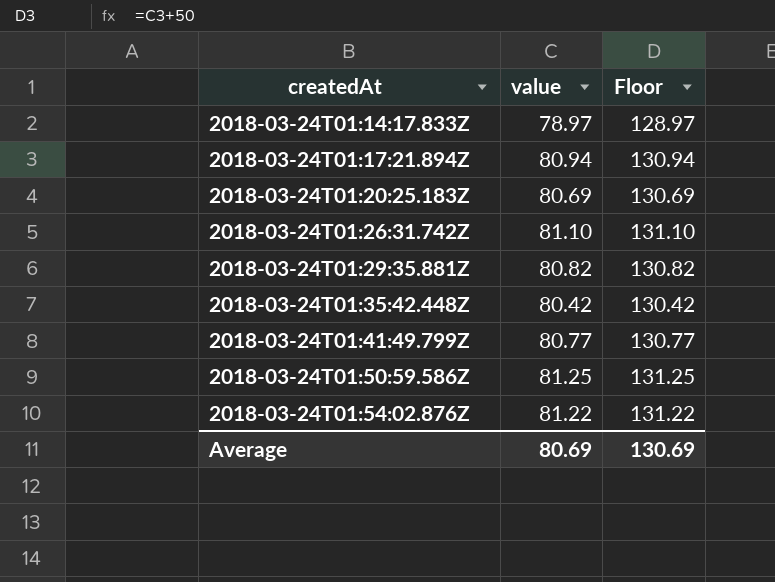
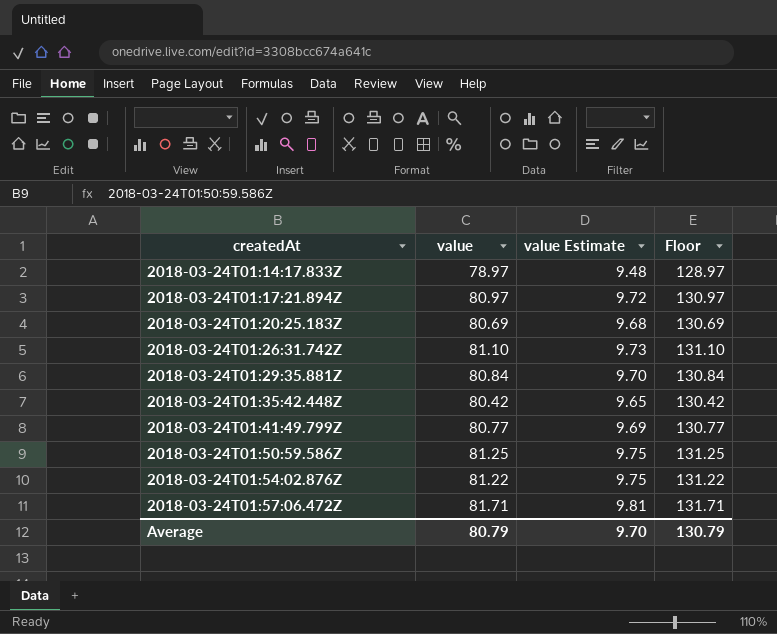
column value Estimate | formula: none -> [value] * 0.12
2018-03-24T01:17:21.894Z | value: 80.94 -> 80.97
2018-03-24T01:17:21.894Z | Floor: 130.94 -> 130.97
2018-03-24T01:29:35.881Z | value: 80.82 -> 80.84
2018-03-24T01:29:35.881Z | Floor: 130.82 -> 130.84
row 2018-03-24T01:57:06.472Z: none -> 81.71 | 9.81 | 131.71
Average | value: 80.69 -> 80.79
Average | Floor: 130.69 -> 130.79

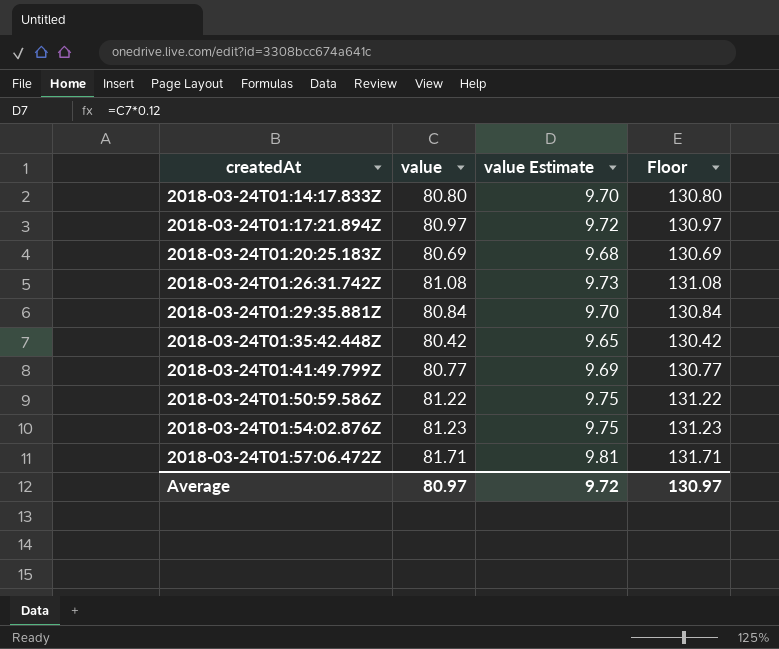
2018-03-24T01:14:17.833Z | value: 78.97 -> 80.80
2018-03-24T01:14:17.833Z | value Estimate: 9.48 -> 9.70
2018-03-24T01:14:17.833Z | Floor: 128.97 -> 130.80
2018-03-24T01:26:31.742Z | value: 81.10 -> 81.08
2018-03-24T01:26:31.742Z | Floor: 131.10 -> 131.08
2018-03-24T01:50:59.586Z | value: 81.25 -> 81.22
2018-03-24T01:50:59.586Z | Floor: 131.25 -> 131.22
2018-03-24T01:54:02.876Z | value: 81.22 -> 81.23
2018-03-24T01:54:02.876Z | Floor: 131.22 -> 131.23
Average | value: 80.79 -> 80.97
Average | value Estimate: 9.70 -> 9.72
Average | Floor: 130.79 -> 130.97

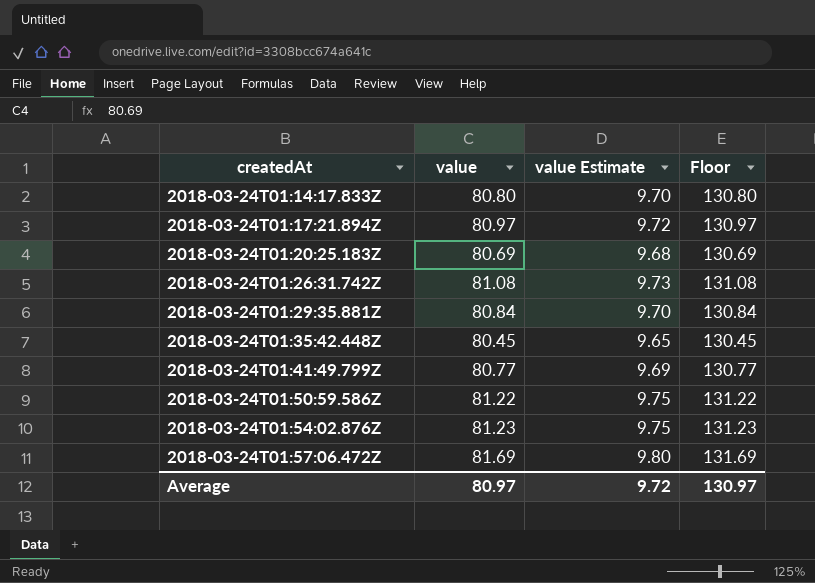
2018-03-24T01:35:42.448Z | value: 80.42 -> 80.45
2018-03-24T01:35:42.448Z | Floor: 130.42 -> 130.45
2018-03-24T01:57:06.472Z | value: 81.71 -> 81.69
2018-03-24T01:57:06.472Z | value Estimate: 9.81 -> 9.80
2018-03-24T01:57:06.472Z | Floor: 131.71 -> 131.69

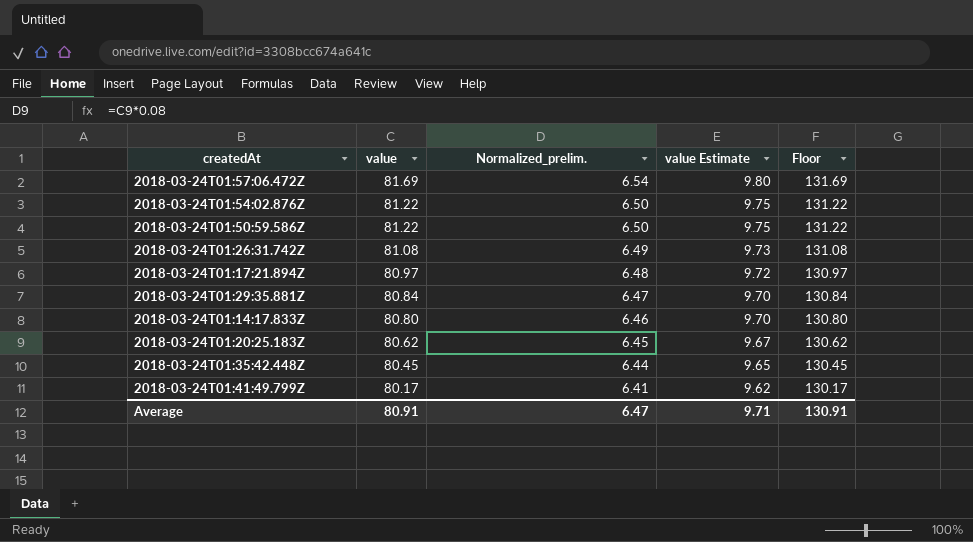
row order: createdAt ascending -> value descending
column Normalized_prelim. | formula: none -> [value] * 0.08
2018-03-24T01:54:02.876Z | value: 81.23 -> 81.22
2018-03-24T01:54:02.876Z | Floor: 131.23 -> 131.22
2018-03-24T01:20:25.183Z | value: 80.69 -> 80.62
2018-03-24T01:20:25.183Z | value Estimate: 9.68 -> 9.67
2018-03-24T01:20:25.183Z | Floor: 130.69 -> 130.62
2018-03-24T01:41:49.799Z | value: 80.77 -> 80.17
2018-03-24T01:41:49.799Z | value Estimate: 9.69 -> 9.62
2018-03-24T01:41:49.799Z | Floor: 130.77 -> 130.17
Average | value: 80.97 -> 80.91
Average | value Estimate: 9.72 -> 9.71
Average | Floor: 130.97 -> 130.91

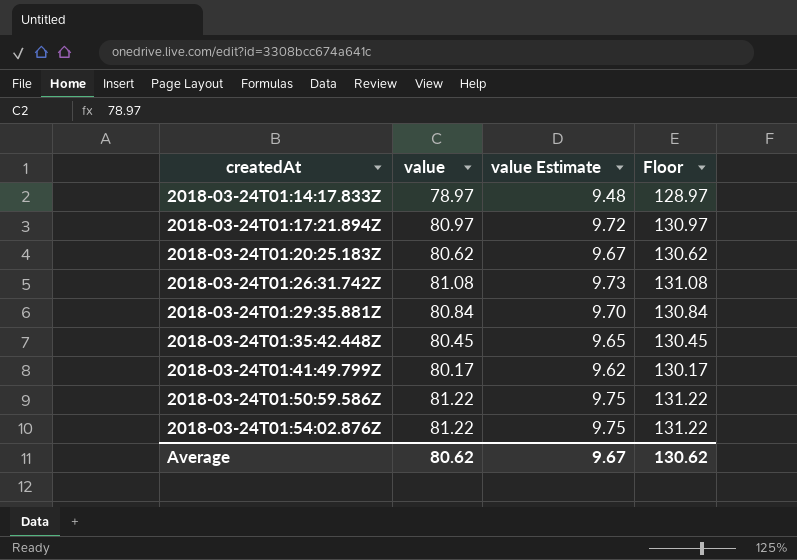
row order: value descending -> createdAt ascending
column Normalized_prelim. | formula: [value] * 0.08 -> none
row 2018-03-24T01:57:06.472Z: 81.69 | 6.54 | 9.80 | 131.69 -> none
2018-03-24T01:14:17.833Z | value: 80.80 -> 78.97
2018-03-24T01:14:17.833Z | value Estimate: 9.70 -> 9.48
2018-03-24T01:14:17.833Z | Floor: 130.80 -> 128.97
Average | value: 80.91 -> 80.62
Average | value Estimate: 9.71 -> 9.67
Average | Floor: 130.91 -> 130.62

